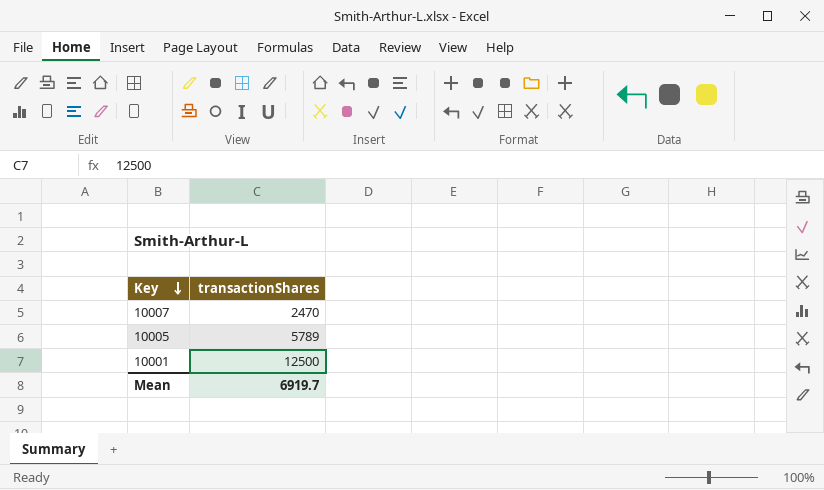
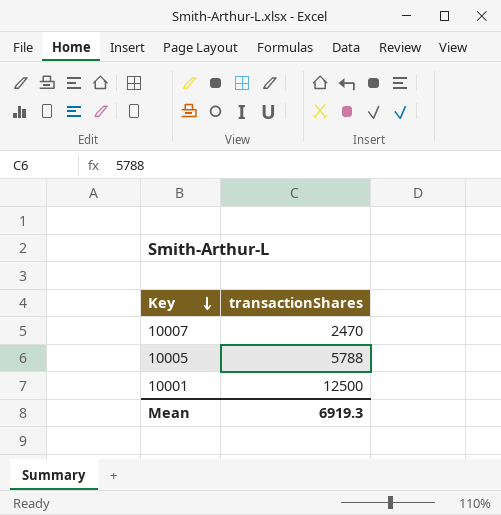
10005 | transactionShares: 5789 -> 5788
Mean | transactionShares: 6919.7 -> 6919.3

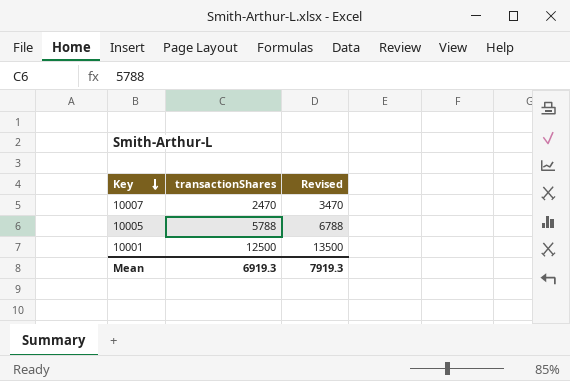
column Revised | formula: none -> [transactionShares] + 1000

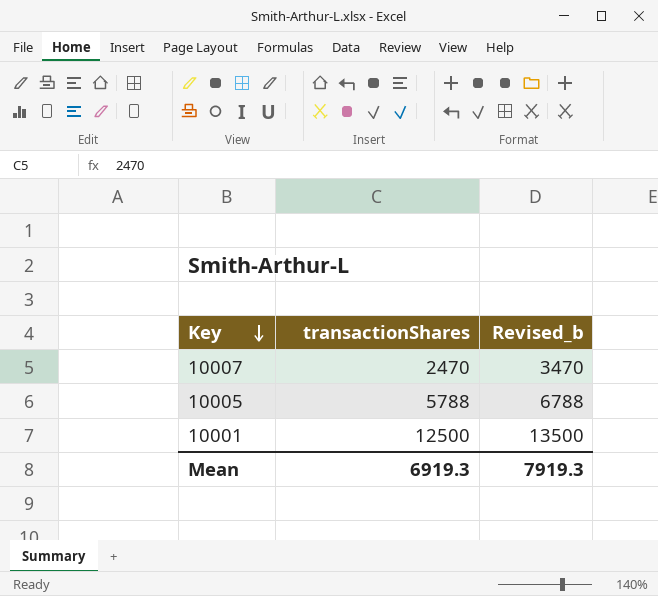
column name: Revised -> Revised_b

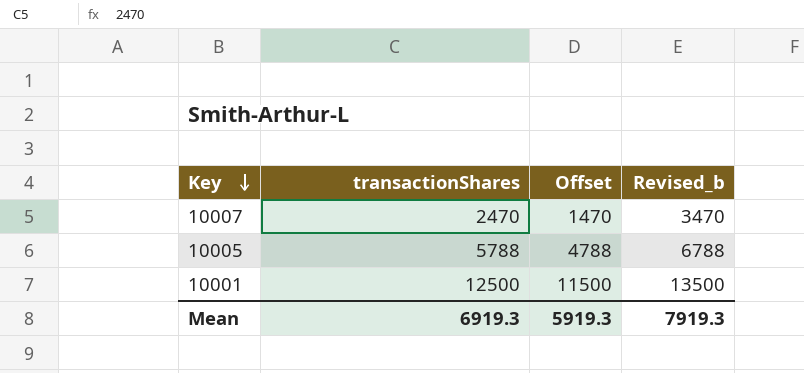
column Offset | formula: none -> [transactionShares] - 1000

